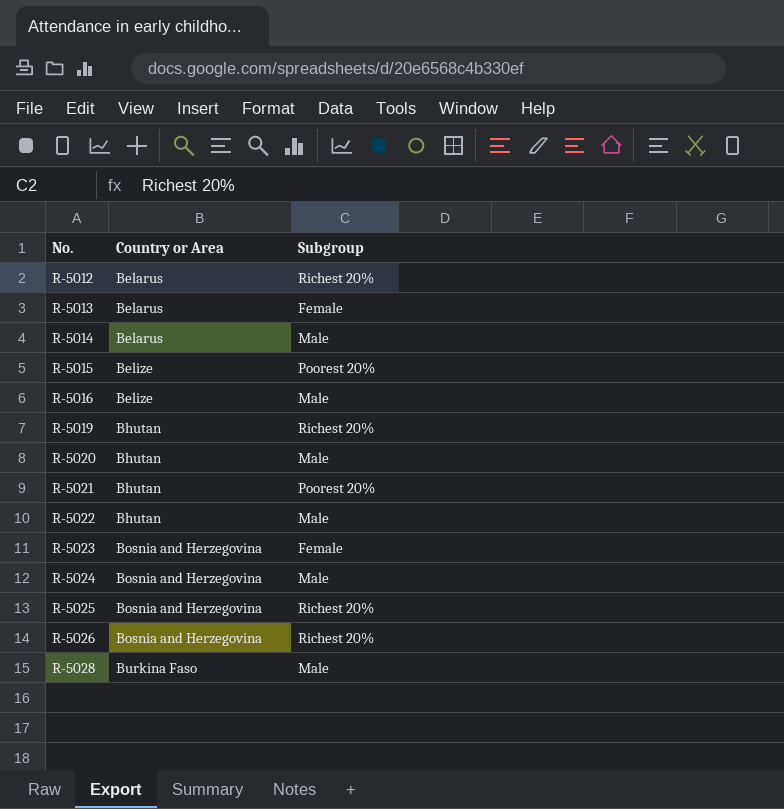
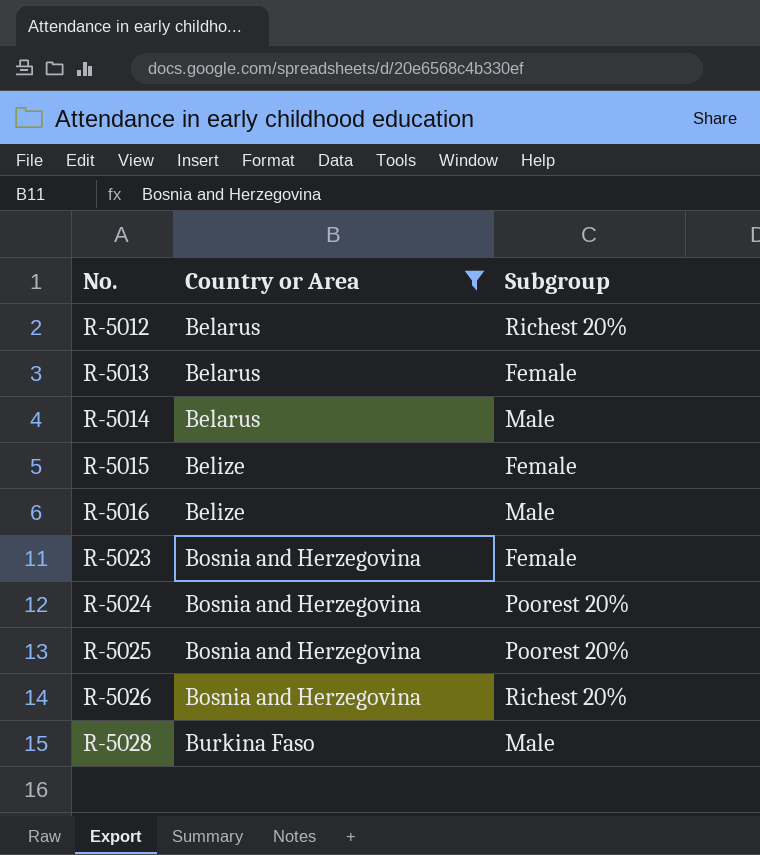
filter: none -> Country or Area != Bhutan
R-5015 | Subgroup: Poorest 20% -> Female
R-5024 | Subgroup: Male -> Poorest 20%
R-5025 | Subgroup: Richest 20% -> Poorest 20%

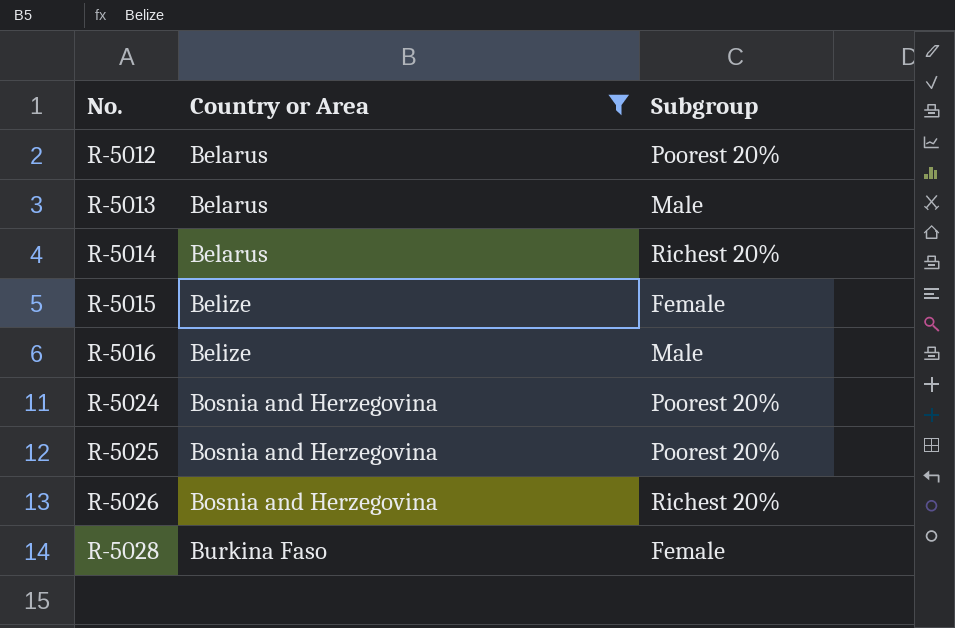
row R-5023: Bosnia and Herzegovina | Female -> none
R-5012 | Subgroup: Richest 20% -> Poorest 20%
R-5013 | Subgroup: Female -> Male
R-5014 | Subgroup: Male -> Richest 20%
R-5028 | Subgroup: Male -> Female

